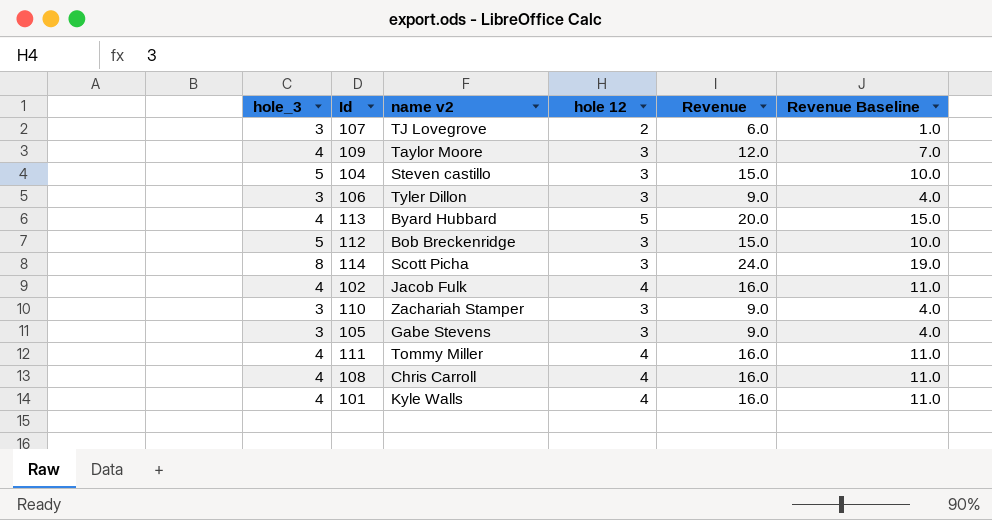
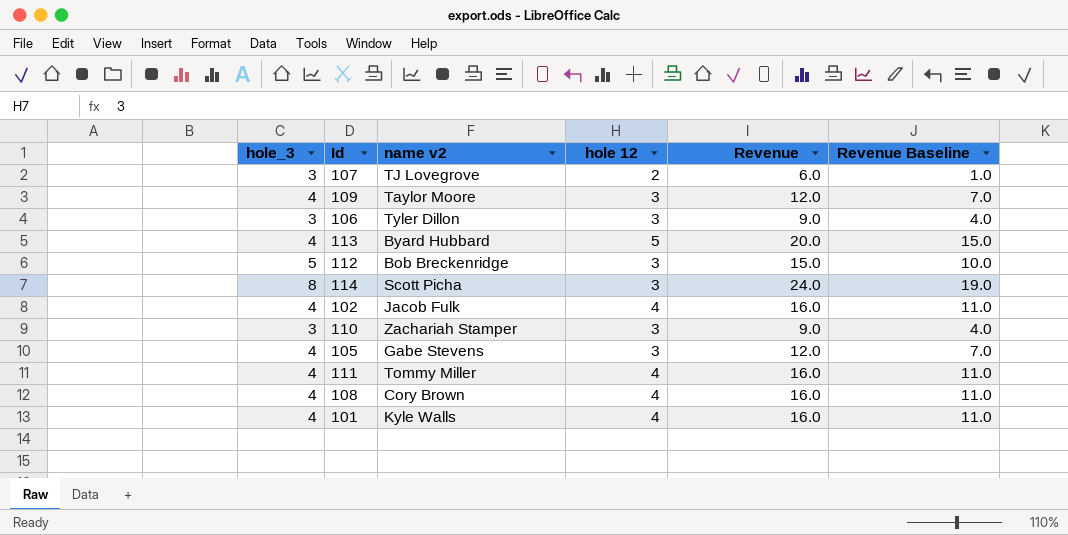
row 104: 5 | Steven castillo | 3 | 15.0 | 10.0 -> none
105 | hole_3: 3 -> 4
105 | Revenue: 9.0 -> 12.0
105 | Revenue Baseline: 4.0 -> 7.0
108 | name v2: Chris Carroll -> Cory Brown

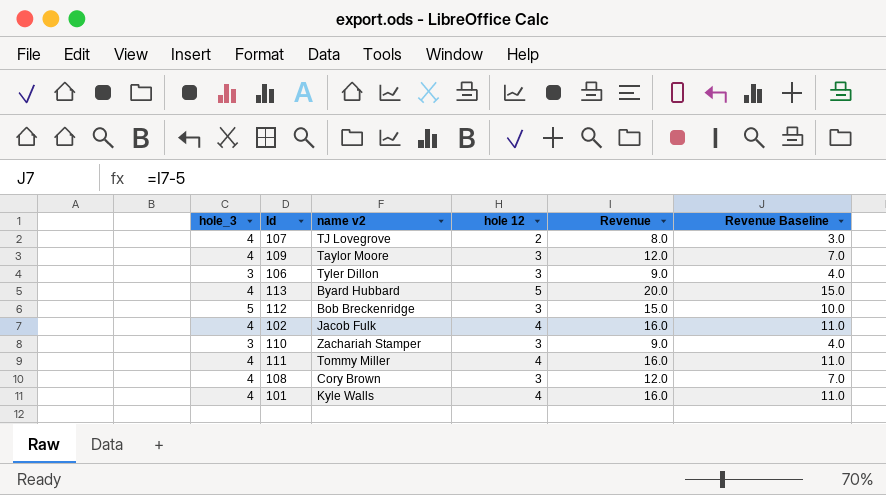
row 114: 8 | Scott Picha | 3 | 24.0 | 19.0 -> none
row 105: 4 | Gabe Stevens | 3 | 12.0 | 7.0 -> none
107 | hole_3: 3 -> 4
107 | Revenue: 6.0 -> 8.0
107 | Revenue Baseline: 1.0 -> 3.0
108 | hole 12: 4 -> 3
108 | Revenue: 16.0 -> 12.0
108 | Revenue Baseline: 11.0 -> 7.0

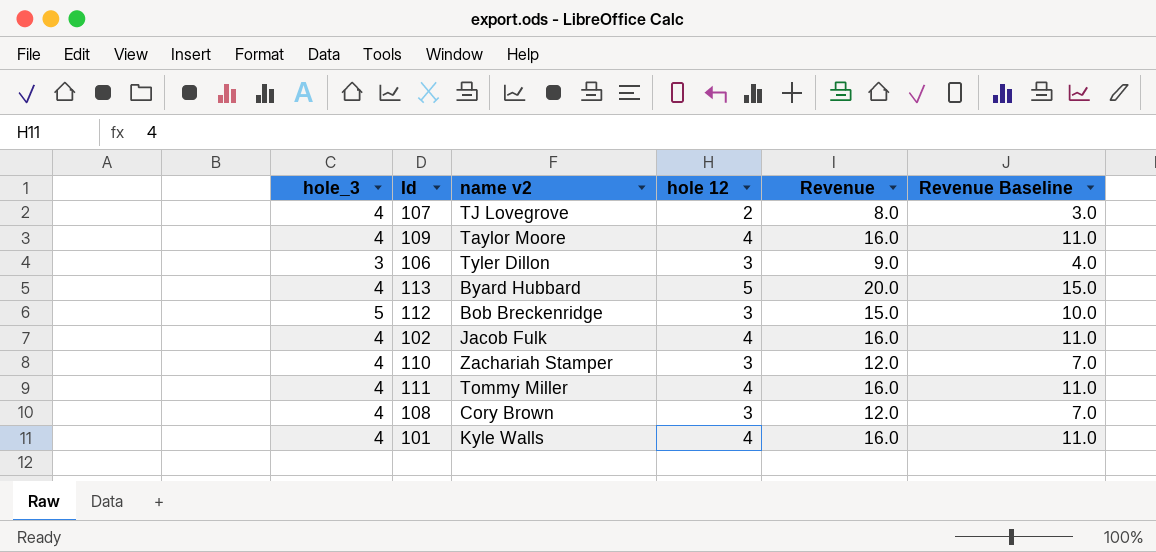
109 | hole 12: 3 -> 4
109 | Revenue: 12.0 -> 16.0
109 | Revenue Baseline: 7.0 -> 11.0
110 | hole_3: 3 -> 4
110 | Revenue: 9.0 -> 12.0
110 | Revenue Baseline: 4.0 -> 7.0

